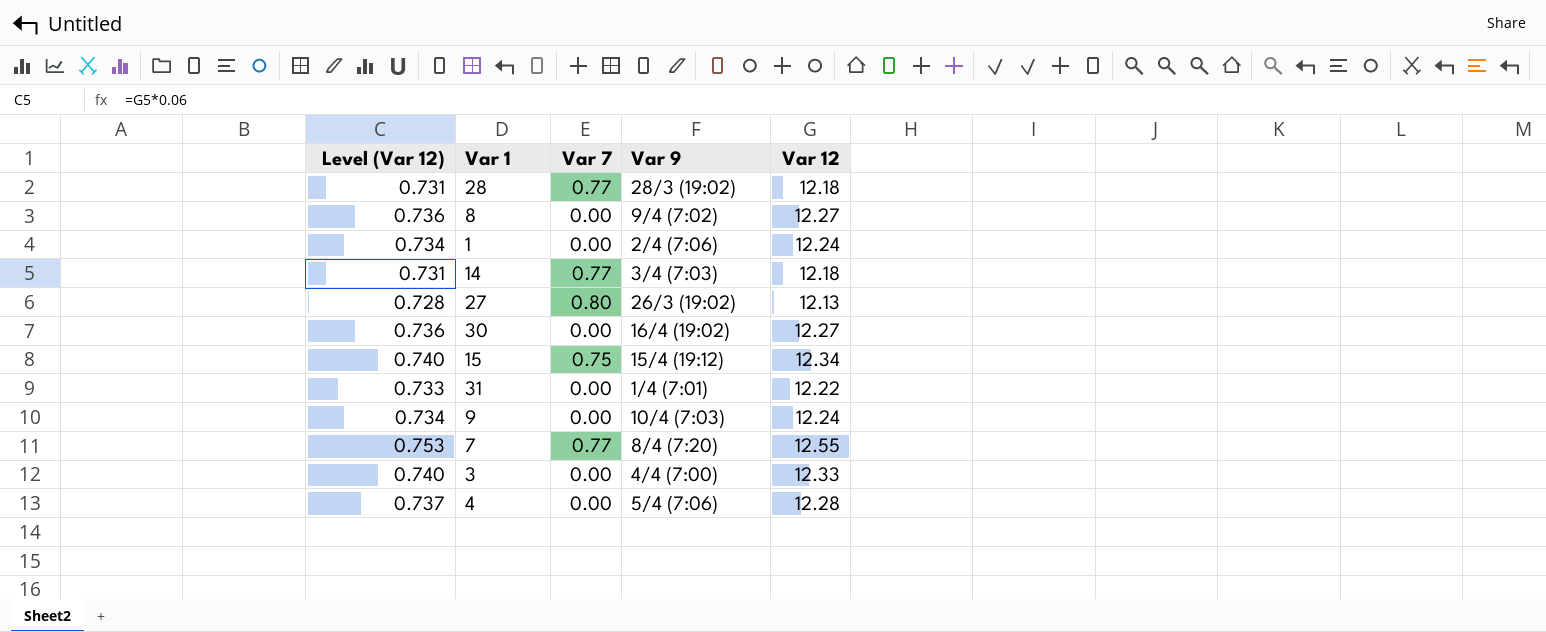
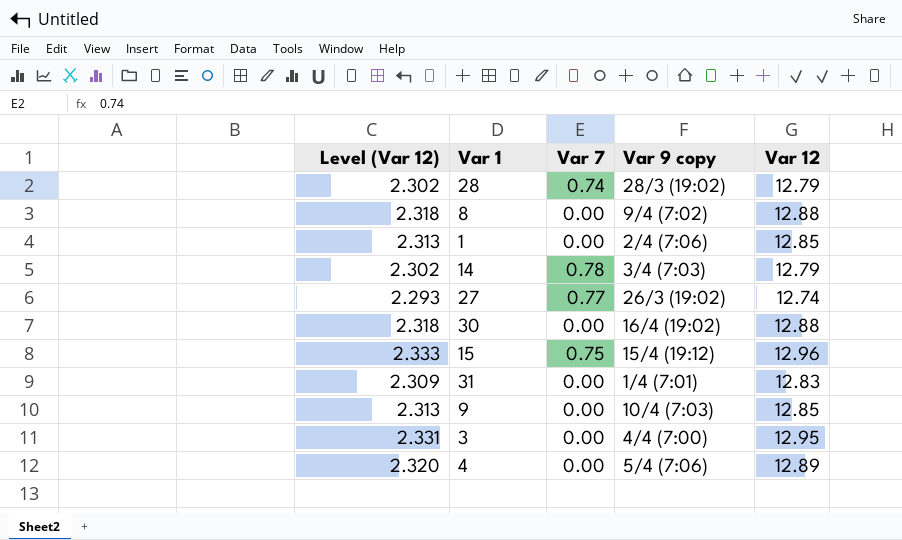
column Level (Var 12) | formula: [Var 12] * 0.06 -> [Var 12] * 0.18
column name: Var 9 -> Var 9 copy
row 7: 0.753 | 0.77 | 8/4 (7:20) | 12.55 -> none
28 | Var 7: 0.77 -> 0.74
28 | Var 12: 12.18 -> 12.79
8 | Var 12: 12.27 -> 12.88
1 | Var 12: 12.24 -> 12.85
14 | Var 7: 0.77 -> 0.78
14 | Var 12: 12.18 -> 12.79
27 | Var 7: 0.80 -> 0.77
27 | Var 12: 12.13 -> 12.74
30 | Var 12: 12.27 -> 12.88
15 | Var 12: 12.34 -> 12.96
31 | Var 12: 12.22 -> 12.83
9 | Var 12: 12.24 -> 12.85
3 | Var 12: 12.33 -> 12.95
4 | Var 12: 12.28 -> 12.89

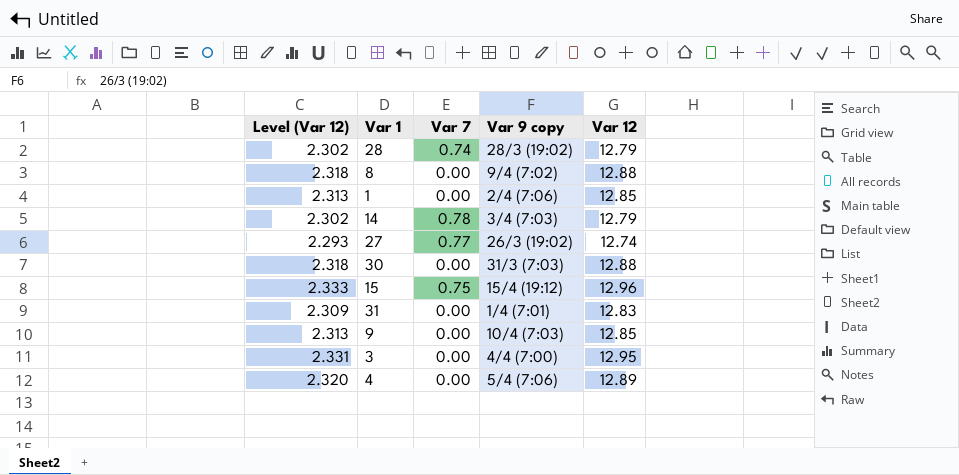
30 | Var 9 copy: 16/4 (19:02) -> 31/3 (7:03)

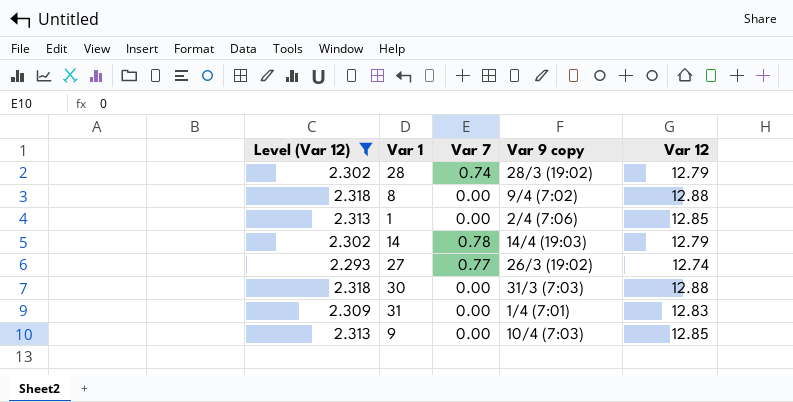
filter: none -> Level (Var 12) <= 2.318
14 | Var 9 copy: 3/4 (7:03) -> 14/4 (19:03)

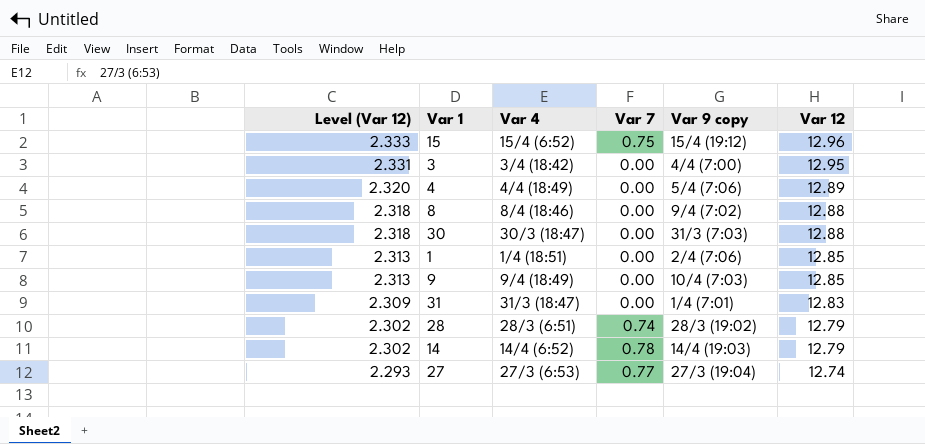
filter: Level (Var 12) <= 2.318 -> none
row order: none -> Level (Var 12) descending
column Var 4 | position: none -> 3
27 | Var 9 copy: 26/3 (19:02) -> 27/3 (19:04)

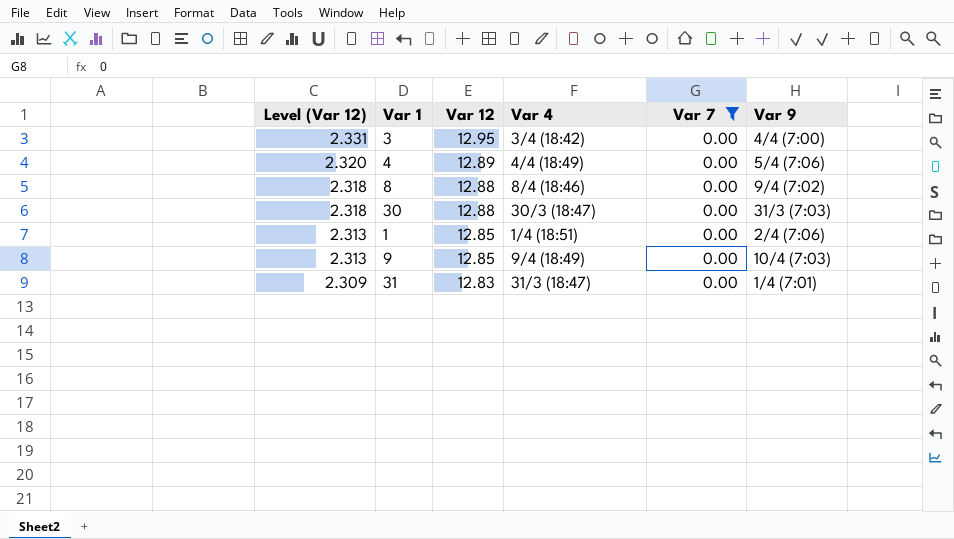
filter: none -> Var 7 = 0.00
column Var 12 | position: 6 -> 3
column name: Var 9 copy -> Var 9

